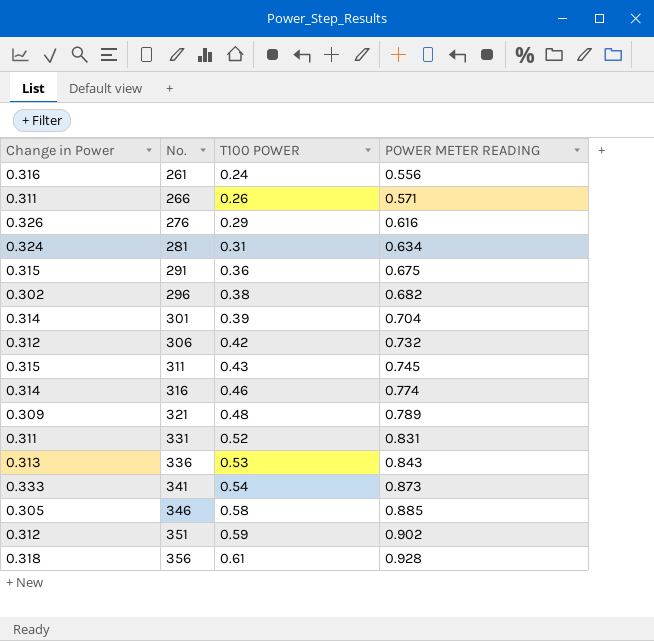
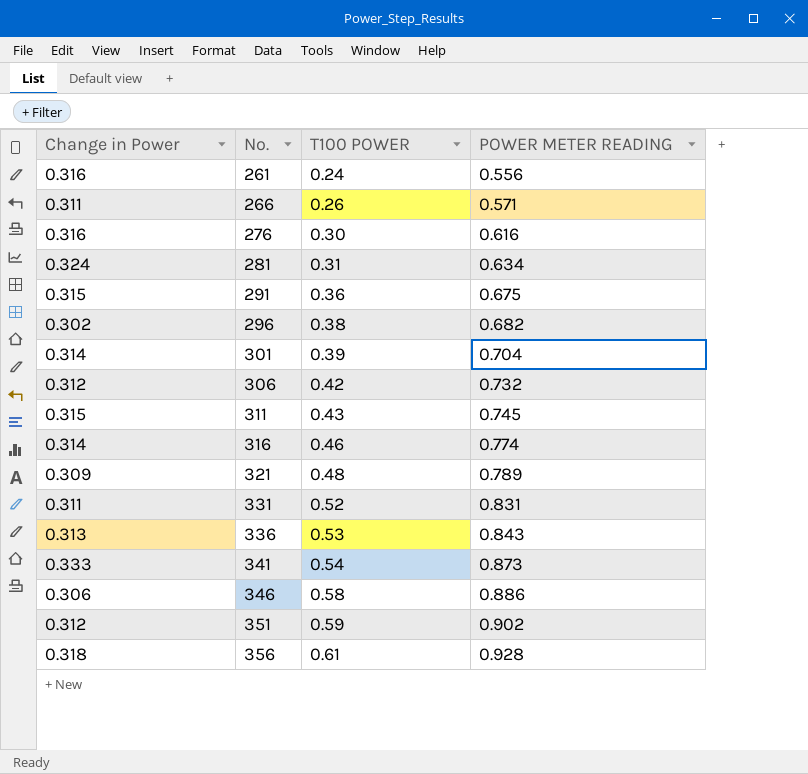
276 | Change in Power: 0.326 -> 0.316
276 | T100 POWER: 0.29 -> 0.30
346 | Change in Power: 0.305 -> 0.306
346 | POWER METER READING: 0.885 -> 0.886

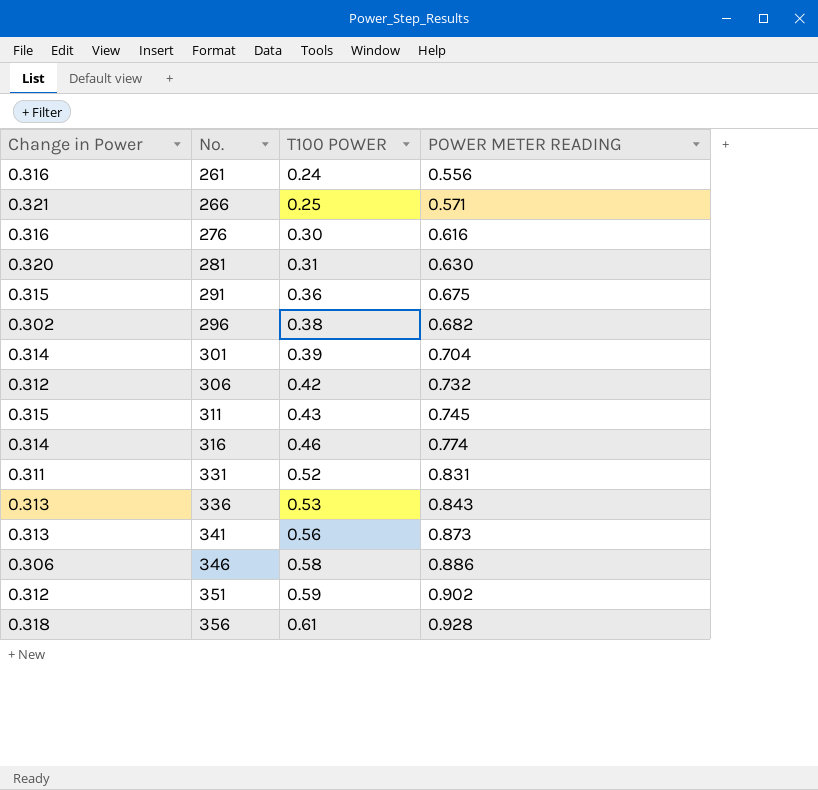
row 321: 0.309 | 0.48 | 0.789 -> none
266 | Change in Power: 0.311 -> 0.321
266 | T100 POWER: 0.26 -> 0.25
281 | Change in Power: 0.324 -> 0.320
281 | POWER METER READING: 0.634 -> 0.630
341 | Change in Power: 0.333 -> 0.313
341 | T100 POWER: 0.54 -> 0.56

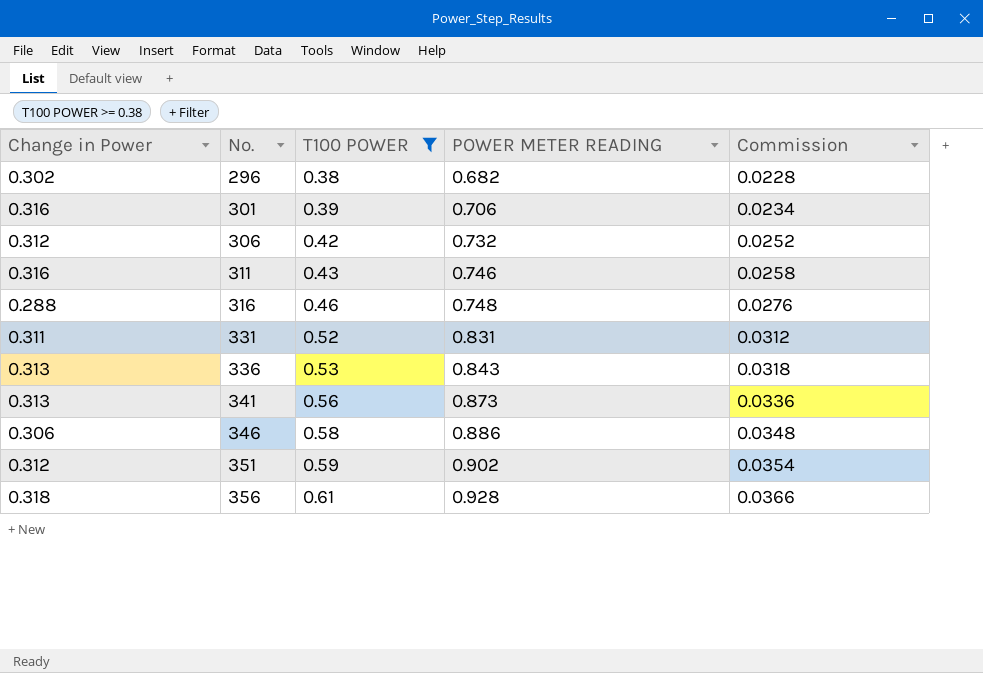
filter: none -> T100 POWER >= 0.38
column Commission | formula: none -> [T100 POWER] * 0.06
301 | Change in Power: 0.314 -> 0.316
301 | POWER METER READING: 0.704 -> 0.706
311 | Change in Power: 0.315 -> 0.316
311 | POWER METER READING: 0.745 -> 0.746
316 | Change in Power: 0.314 -> 0.288
316 | POWER METER READING: 0.774 -> 0.748

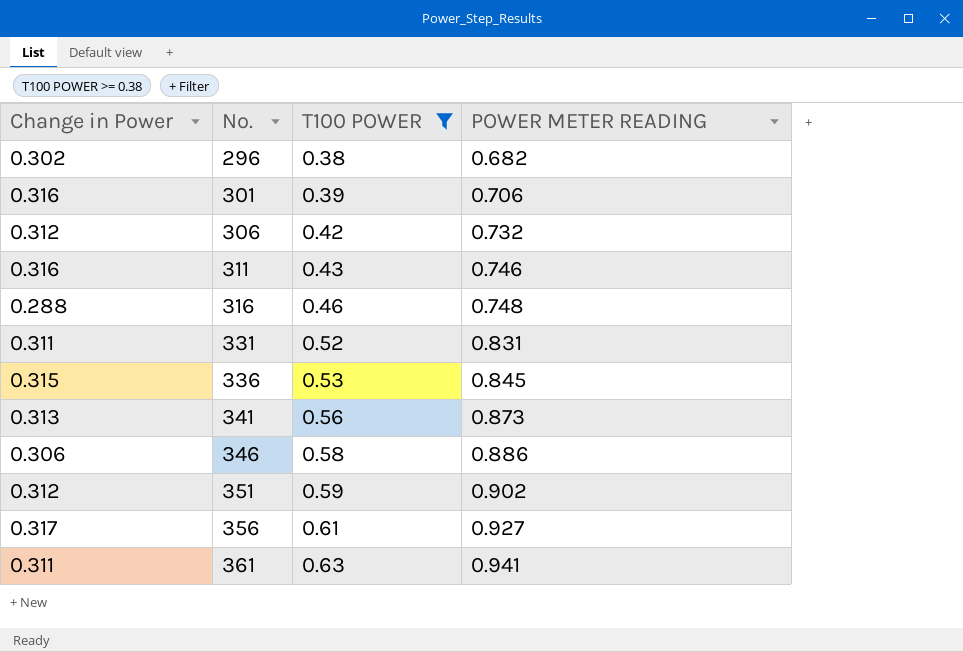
column Commission | formula: [T100 POWER] * 0.06 -> none
336 | Change in Power: 0.313 -> 0.315
336 | POWER METER READING: 0.843 -> 0.845
356 | Change in Power: 0.318 -> 0.317
356 | POWER METER READING: 0.928 -> 0.927
row 361: none -> 0.311 | 0.63 | 0.941

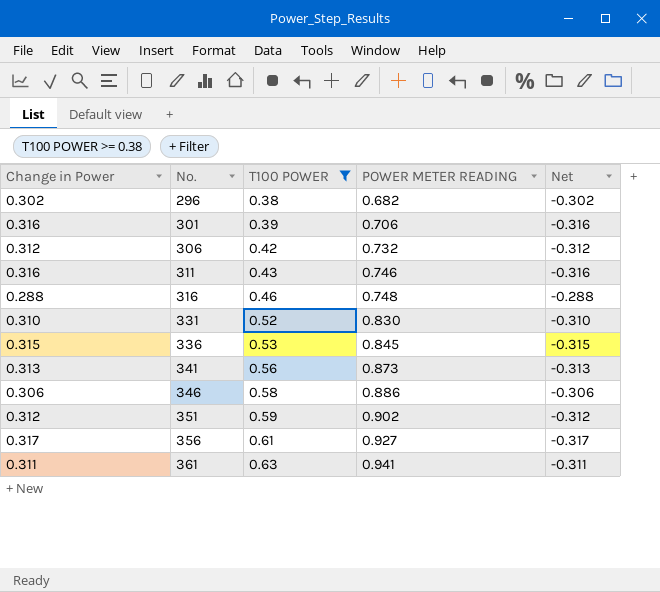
column Net | formula: none -> [T100 POWER] - [POWER METER READING]
331 | Change in Power: 0.311 -> 0.310
331 | POWER METER READING: 0.831 -> 0.830

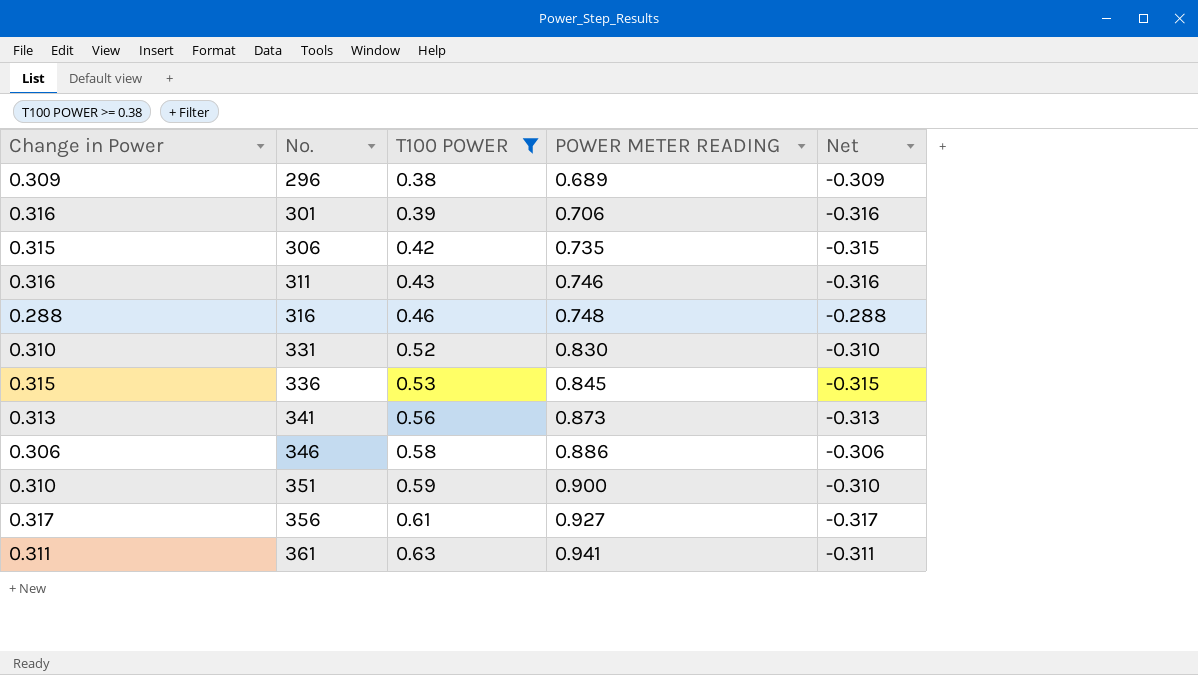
296 | Change in Power: 0.302 -> 0.309
296 | POWER METER READING: 0.682 -> 0.689
296 | Net: -0.302 -> -0.309
306 | Change in Power: 0.312 -> 0.315
306 | POWER METER READING: 0.732 -> 0.735
306 | Net: -0.312 -> -0.315
351 | Change in Power: 0.312 -> 0.310
351 | POWER METER READING: 0.902 -> 0.900
351 | Net: -0.312 -> -0.310

